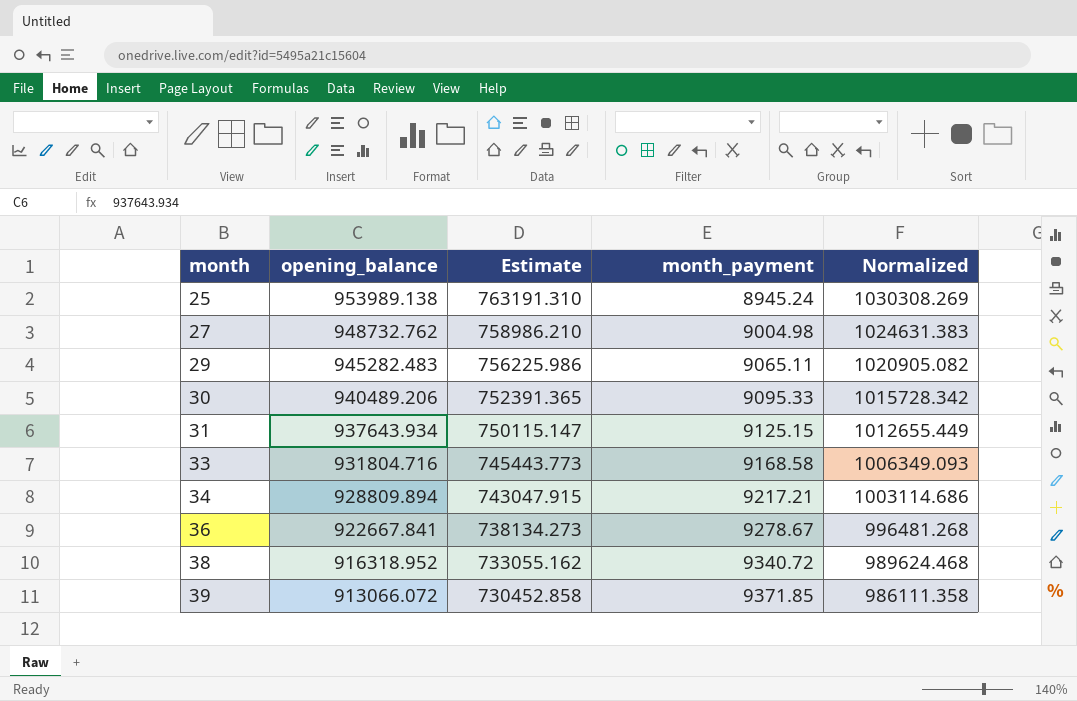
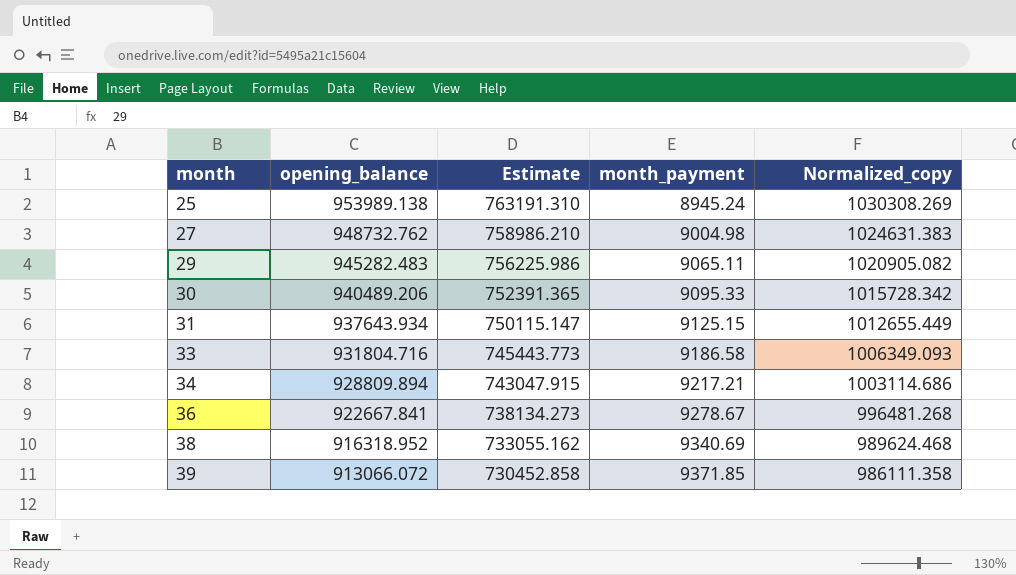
column name: Normalized -> Normalized_copy
33 | month_payment: 9168.58 -> 9186.58
38 | month_payment: 9340.72 -> 9340.69

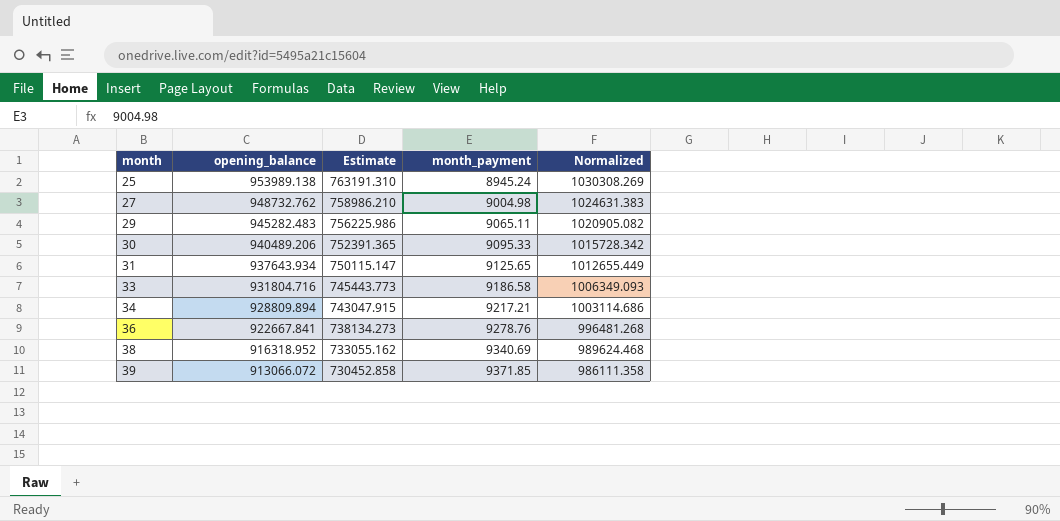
column name: Normalized_copy -> Normalized
31 | month_payment: 9125.15 -> 9125.65
36 | month_payment: 9278.67 -> 9278.76

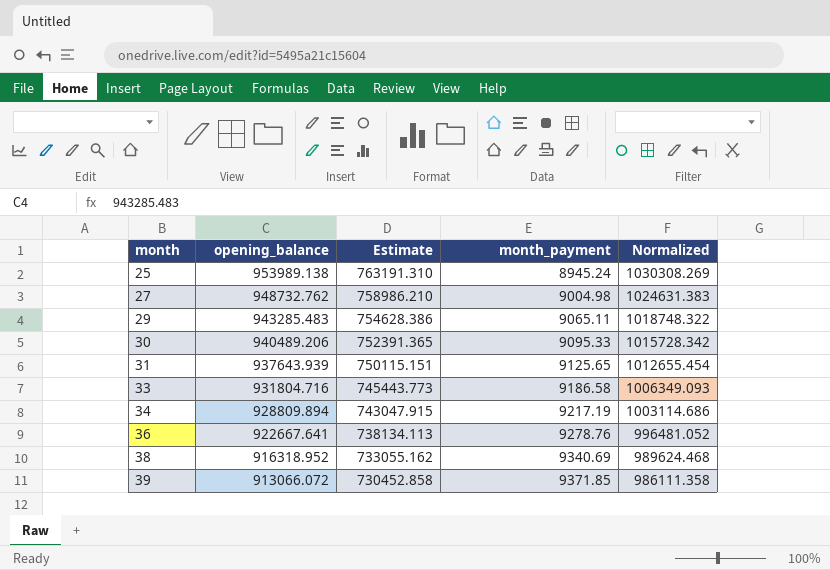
29 | opening_balance: 945282.483 -> 943285.483
29 | Estimate: 756225.986 -> 754628.386
29 | Normalized: 1020905.082 -> 1018748.322
31 | opening_balance: 937643.934 -> 937643.939
31 | Estimate: 750115.147 -> 750115.151
31 | Normalized: 1012655.449 -> 1012655.454
34 | month_payment: 9217.21 -> 9217.19
36 | opening_balance: 922667.841 -> 922667.641
36 | Estimate: 738134.273 -> 738134.113
36 | Normalized: 996481.268 -> 996481.052

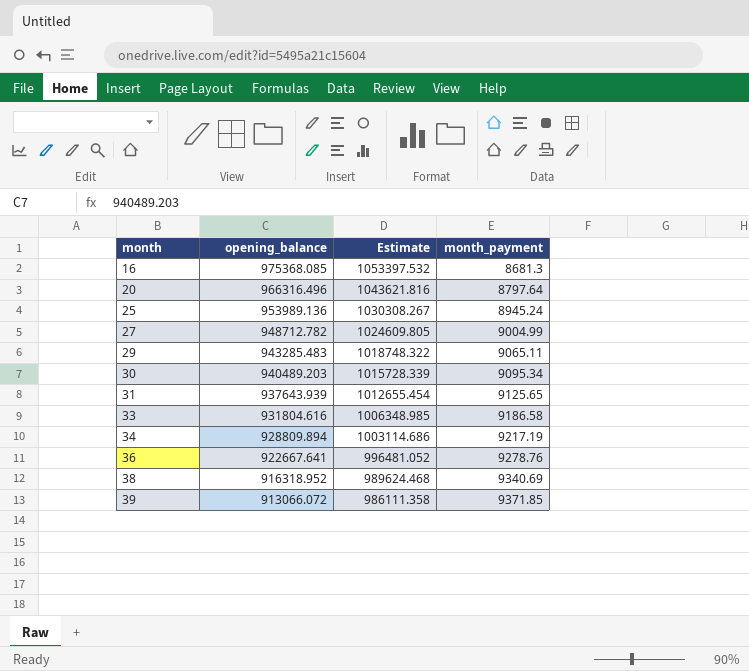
column Normalized | formula: [opening_balance] * 1.08 -> none
column Estimate | formula: [opening_balance] * 0.8 -> [opening_balance] * 1.08
row 16: none -> 975368.085 | 1053397.532 | 8681.3
row 20: none -> 966316.496 | 1043621.816 | 8797.64
25 | opening_balance: 953989.138 -> 953989.136
27 | opening_balance: 948732.762 -> 948712.782
27 | month_payment: 9004.98 -> 9004.99
30 | opening_balance: 940489.206 -> 940489.203
30 | month_payment: 9095.33 -> 9095.34
33 | opening_balance: 931804.716 -> 931804.616

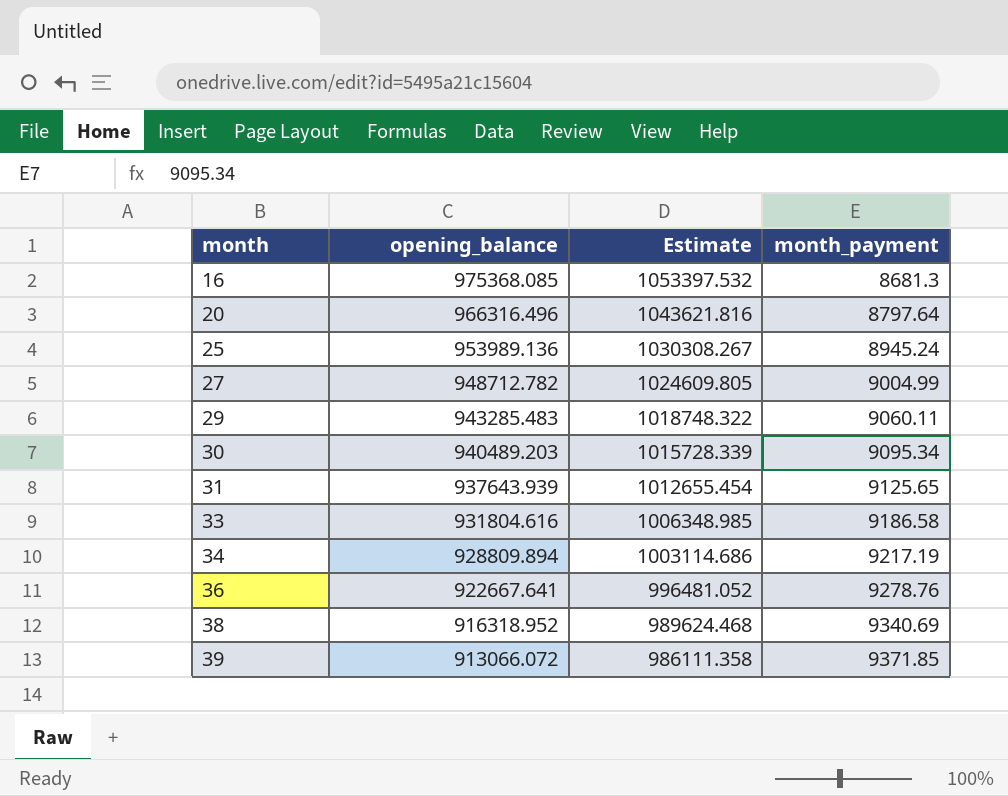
29 | month_payment: 9065.11 -> 9060.11

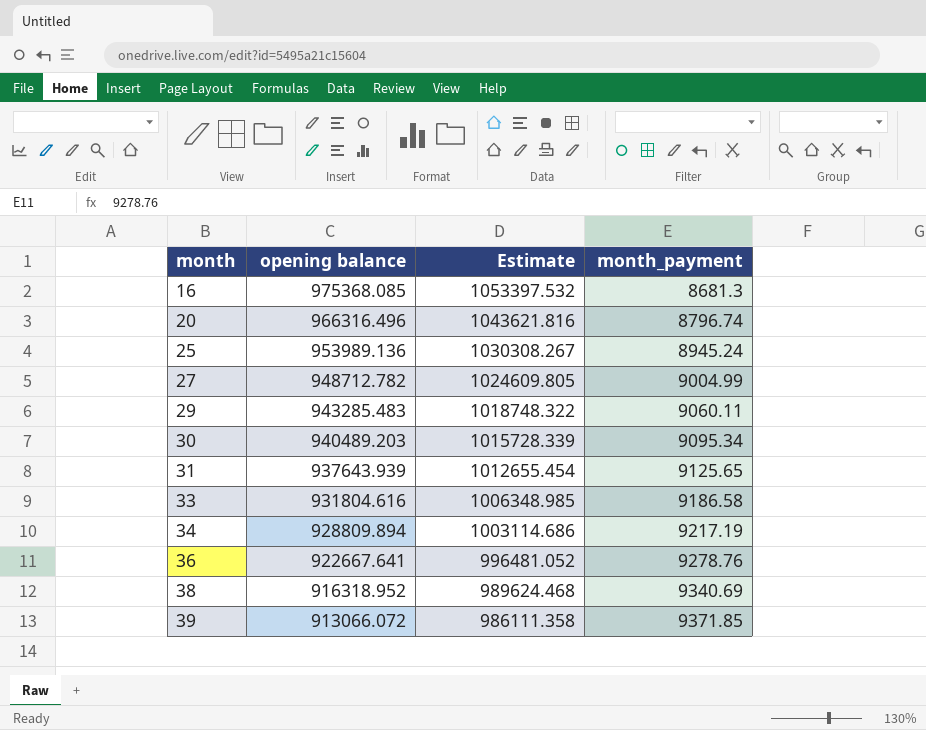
column name: opening_balance -> opening balance
20 | month_payment: 8797.64 -> 8796.74

